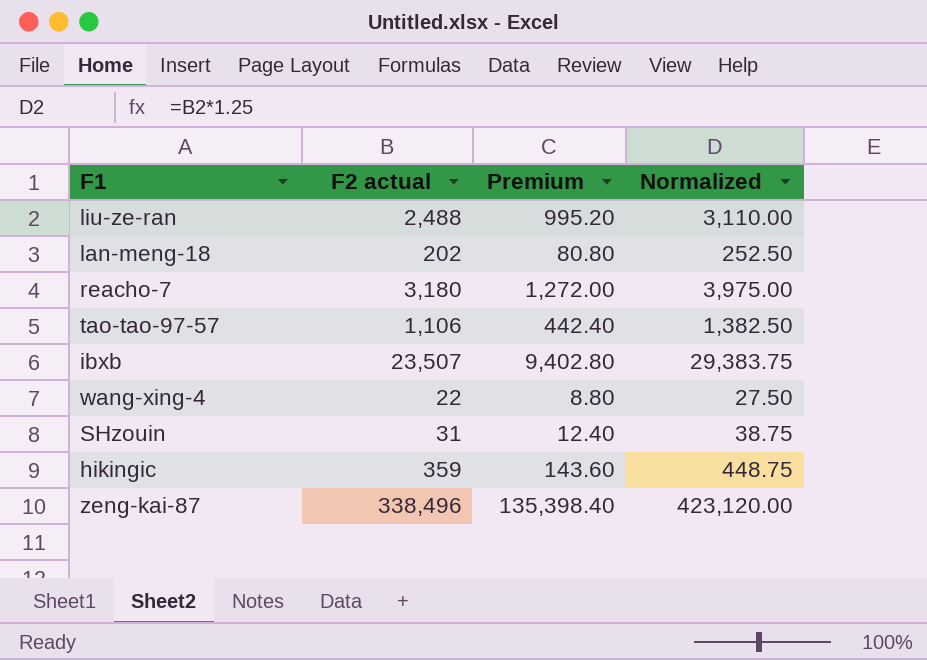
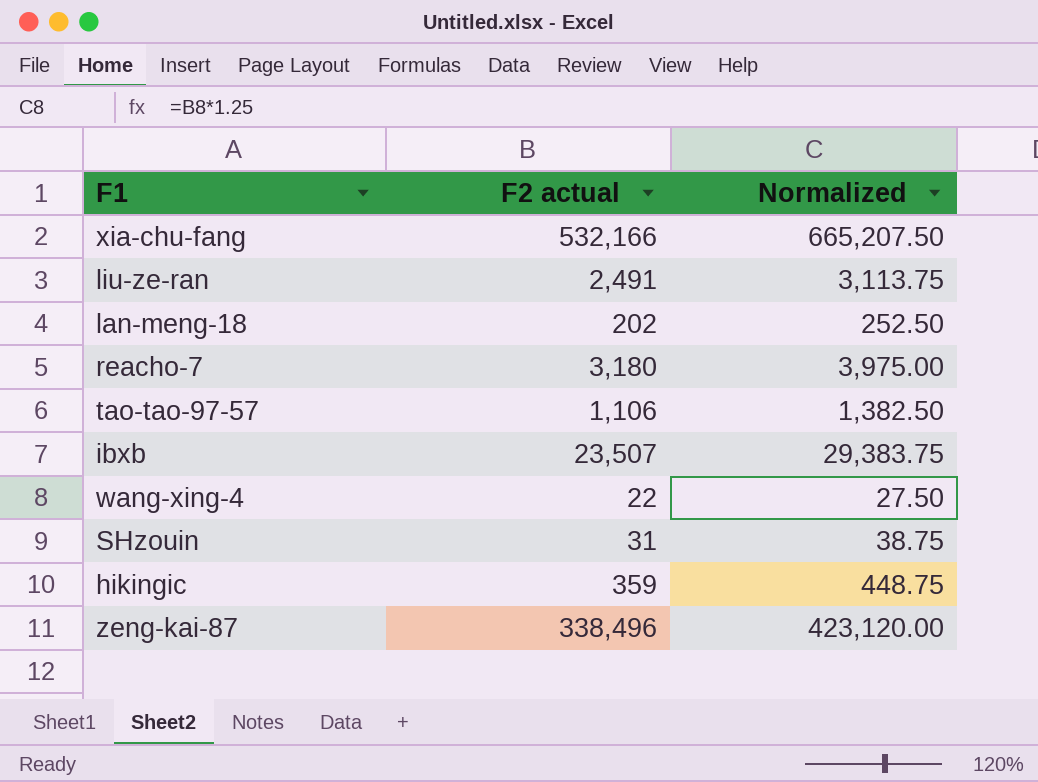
column Premium | formula: [F2 actual] * 0.4 -> none
row xia-chu-fang: none -> 532,166 | 665,207.50
liu-ze-ran | F2 actual: 2,488 -> 2,491
liu-ze-ran | Normalized: 3,110.00 -> 3,113.75

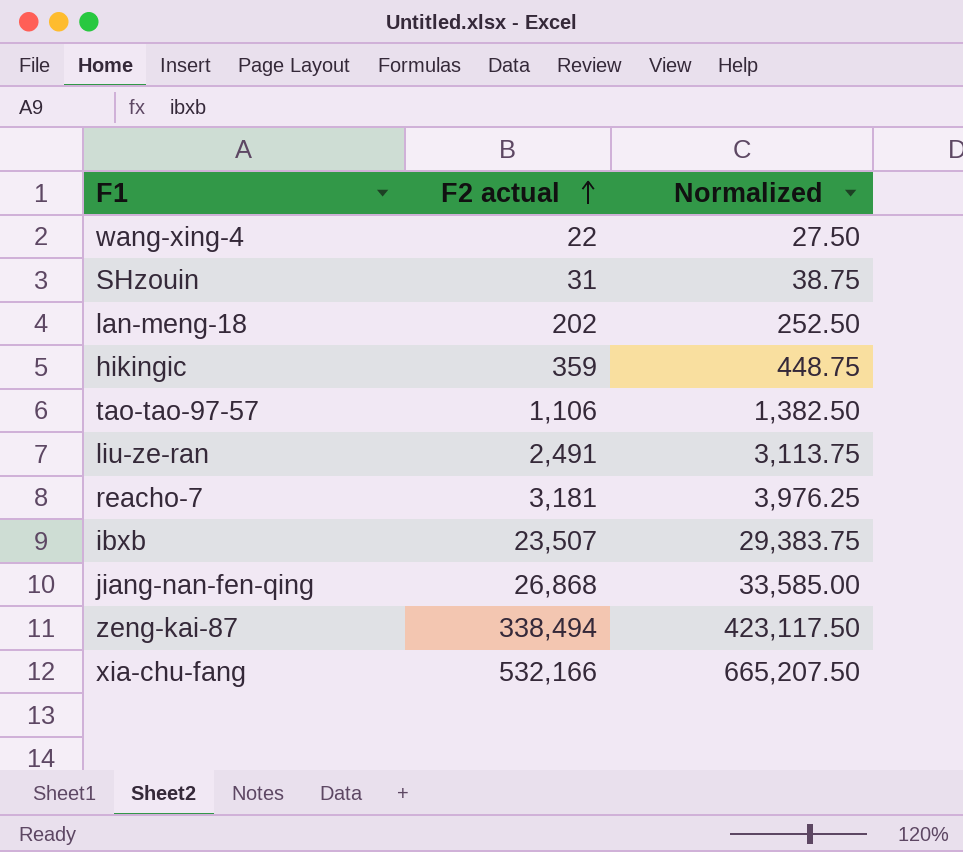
row order: none -> F2 actual ascending
reacho-7 | F2 actual: 3,180 -> 3,181
reacho-7 | Normalized: 3,975.00 -> 3,976.25
row jiang-nan-fen-qing: none -> 26,868 | 33,585.00
zeng-kai-87 | F2 actual: 338,496 -> 338,494
zeng-kai-87 | Normalized: 423,120.00 -> 423,117.50

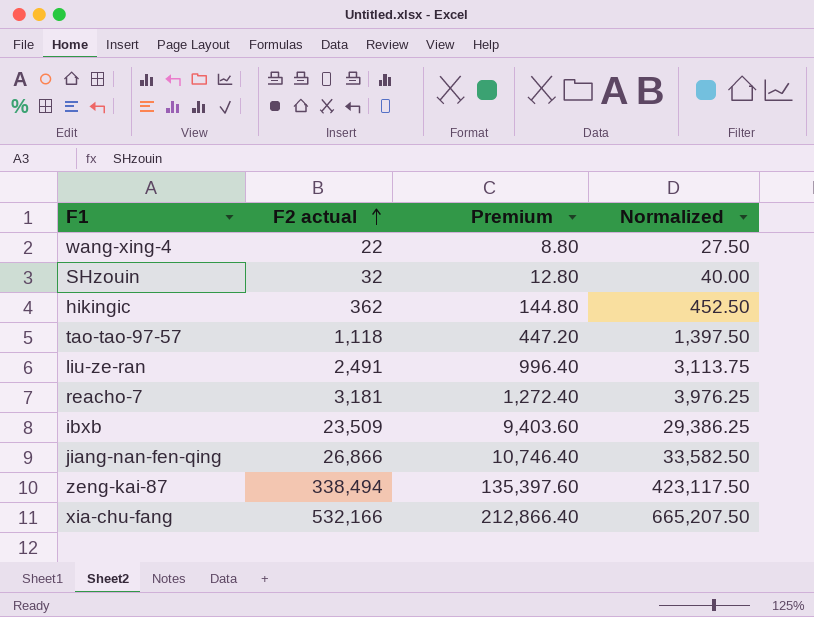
column Premium | formula: none -> [F2 actual] * 0.4
row lan-meng-18: 202 | 252.50 -> none
SHzouin | F2 actual: 31 -> 32
SHzouin | Normalized: 38.75 -> 40.00
hikingic | F2 actual: 359 -> 362
hikingic | Normalized: 448.75 -> 452.50
tao-tao-97-57 | F2 actual: 1,106 -> 1,118
tao-tao-97-57 | Normalized: 1,382.50 -> 1,397.50
ibxb | F2 actual: 23,507 -> 23,509
ibxb | Normalized: 29,383.75 -> 29,386.25
jiang-nan-fen-qing | F2 actual: 26,868 -> 26,866
jiang-nan-fen-qing | Normalized: 33,585.00 -> 33,582.50

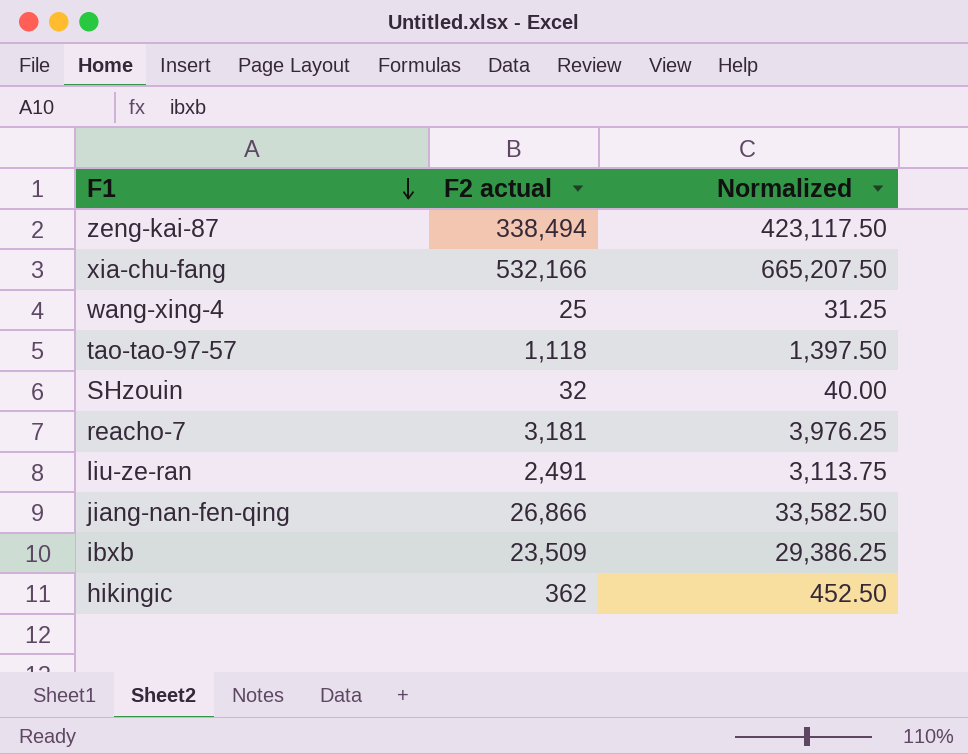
row order: F2 actual ascending -> F1 descending
column Premium | formula: [F2 actual] * 0.4 -> none
wang-xing-4 | F2 actual: 22 -> 25
wang-xing-4 | Normalized: 27.50 -> 31.25

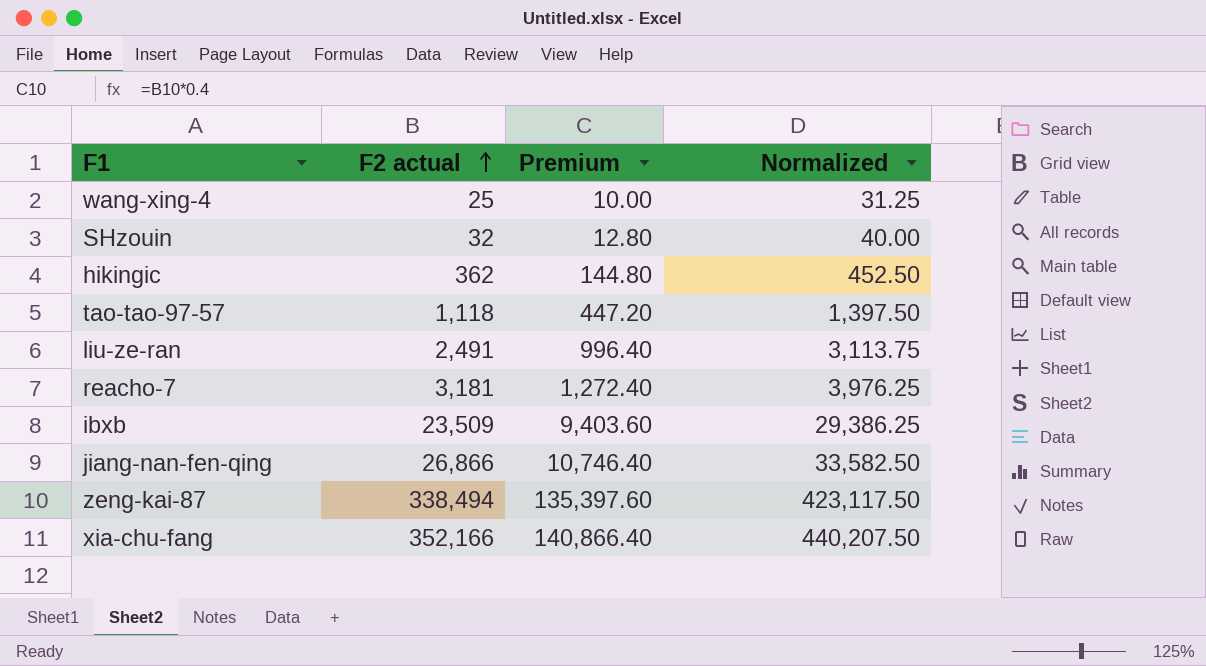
row order: F1 descending -> F2 actual ascending
column Premium | formula: none -> [F2 actual] * 0.4
xia-chu-fang | F2 actual: 532,166 -> 352,166
xia-chu-fang | Normalized: 665,207.50 -> 440,207.50

